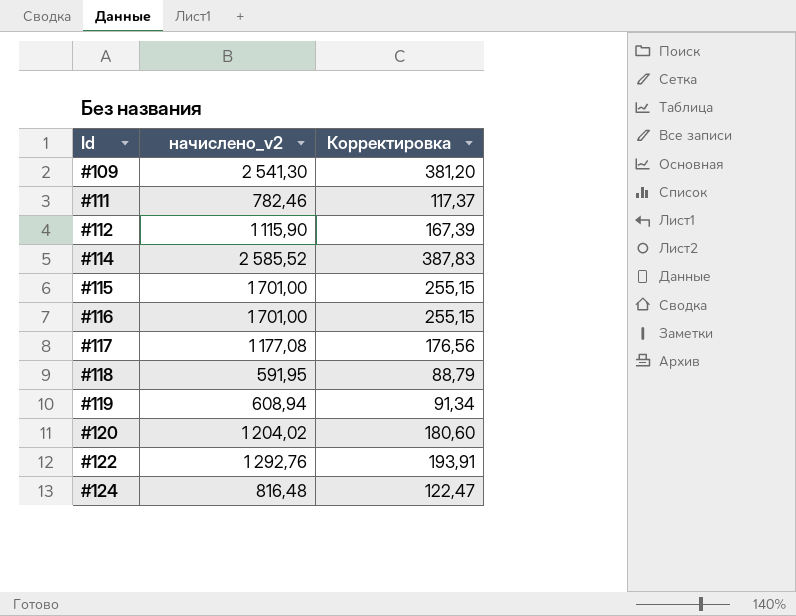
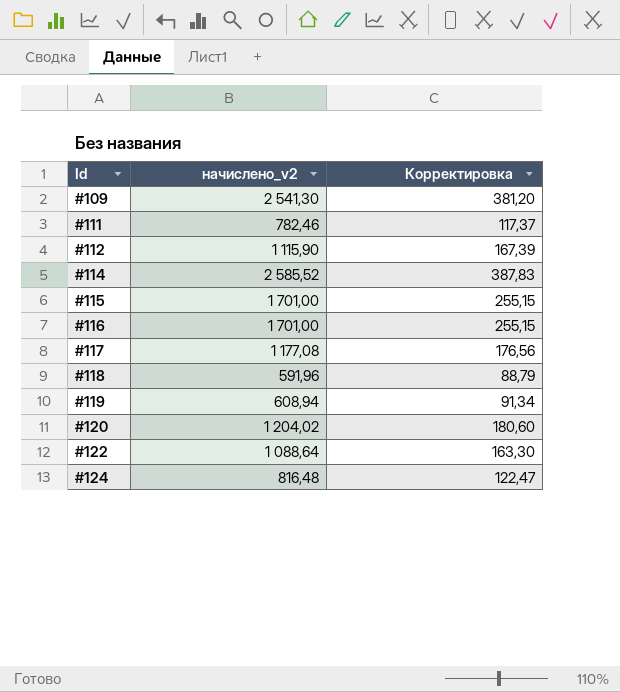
#118 | начислено_v2: 591,95 -> 591,96
#122 | начислено_v2: 1 292,76 -> 1 088,64
#122 | Корректировка: 193,91 -> 163,30

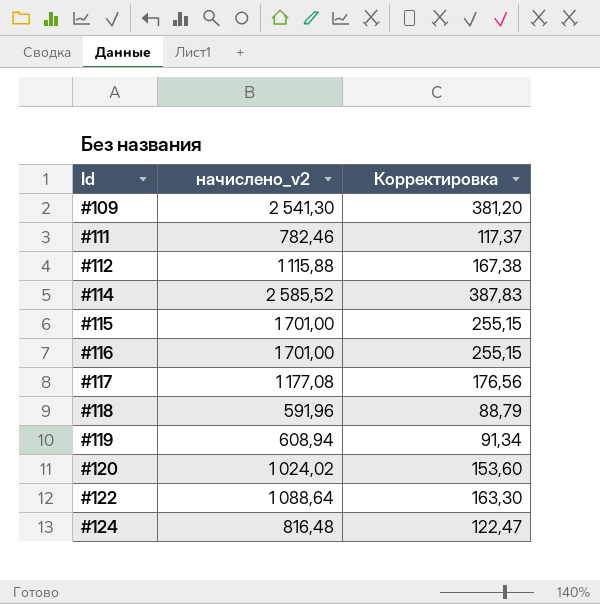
#112 | начислено_v2: 1 115,90 -> 1 115,88
#112 | Корректировка: 167,39 -> 167,38
#120 | начислено_v2: 1 204,02 -> 1 024,02
#120 | Корректировка: 180,60 -> 153,60

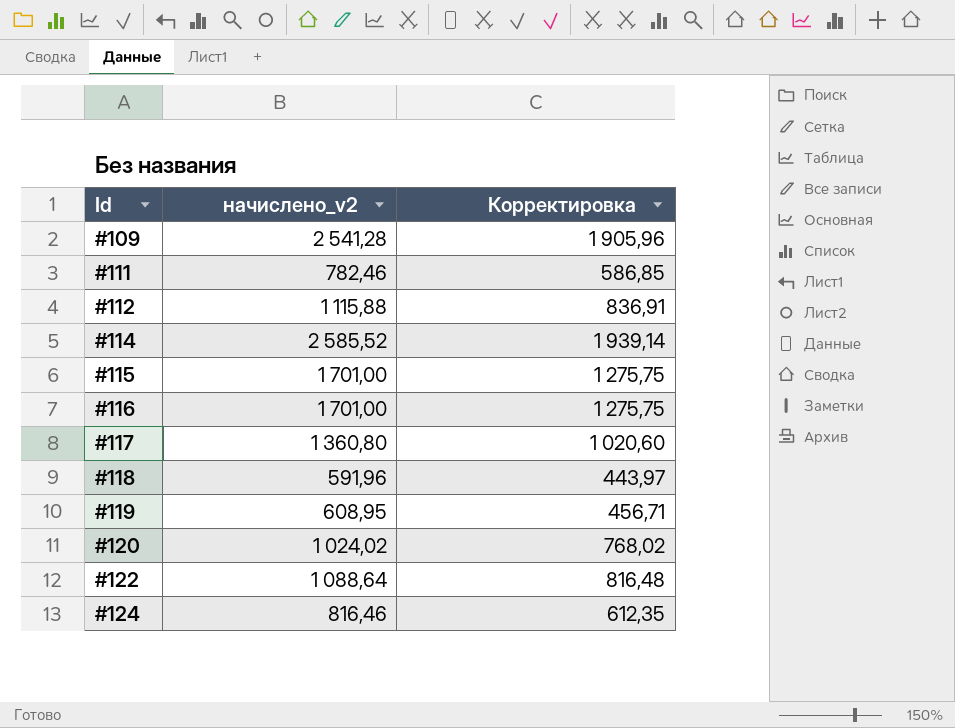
column Корректировка | formula: [начислено_v2] * 0,15 -> [начислено_v2] * 0,75
#109 | начислено_v2: 2 541,30 -> 2 541,28
#117 | начислено_v2: 1 177,08 -> 1 360,80
#119 | начислено_v2: 608,94 -> 608,95
#124 | начислено_v2: 816,48 -> 816,46

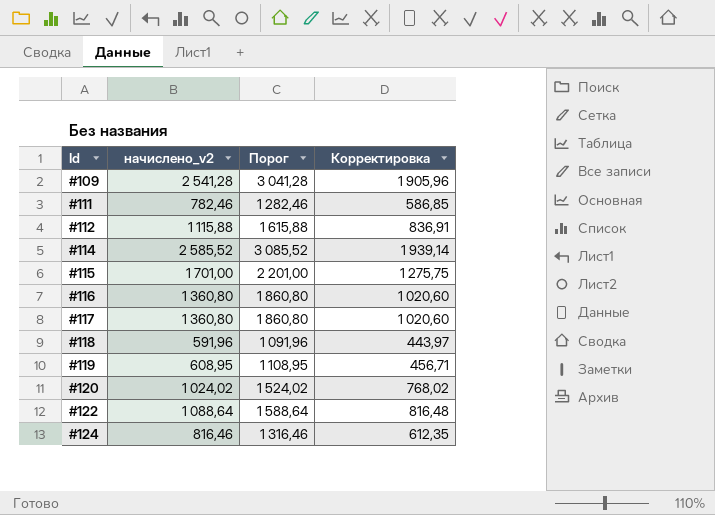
column Порог | formula: none -> [начислено_v2] + 500
#116 | начислено_v2: 1 701,00 -> 1 360,80
#116 | Корректировка: 1 275,75 -> 1 020,60

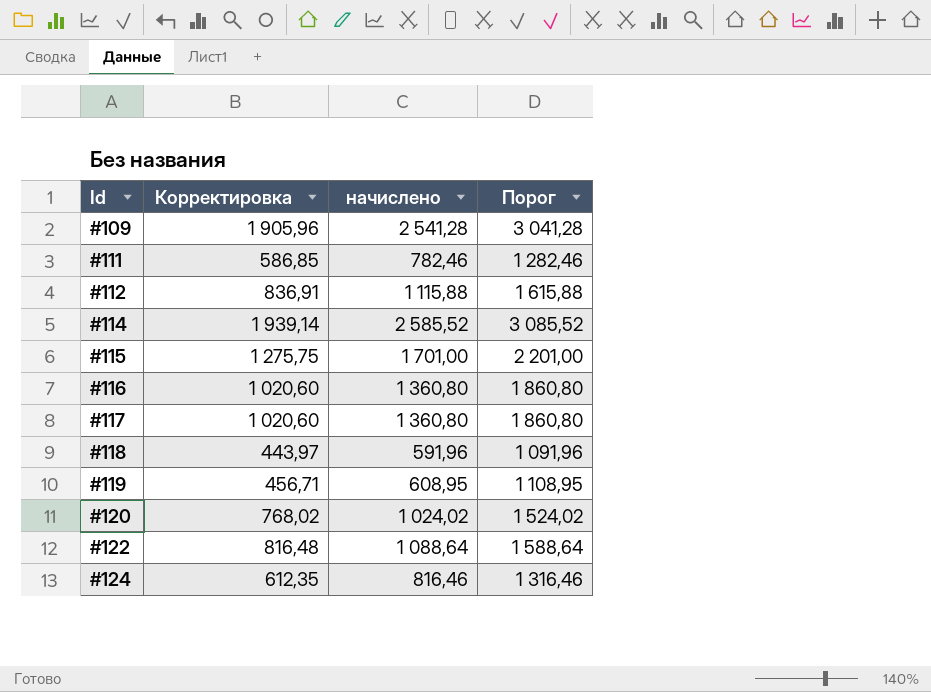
column Корректировка | position: 4 -> 2
column name: начислено_v2 -> начислено

